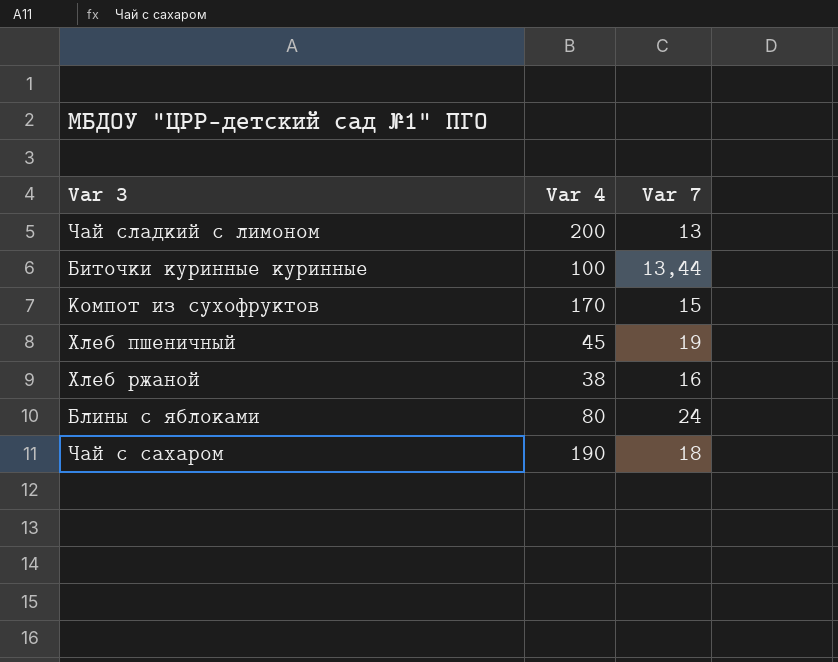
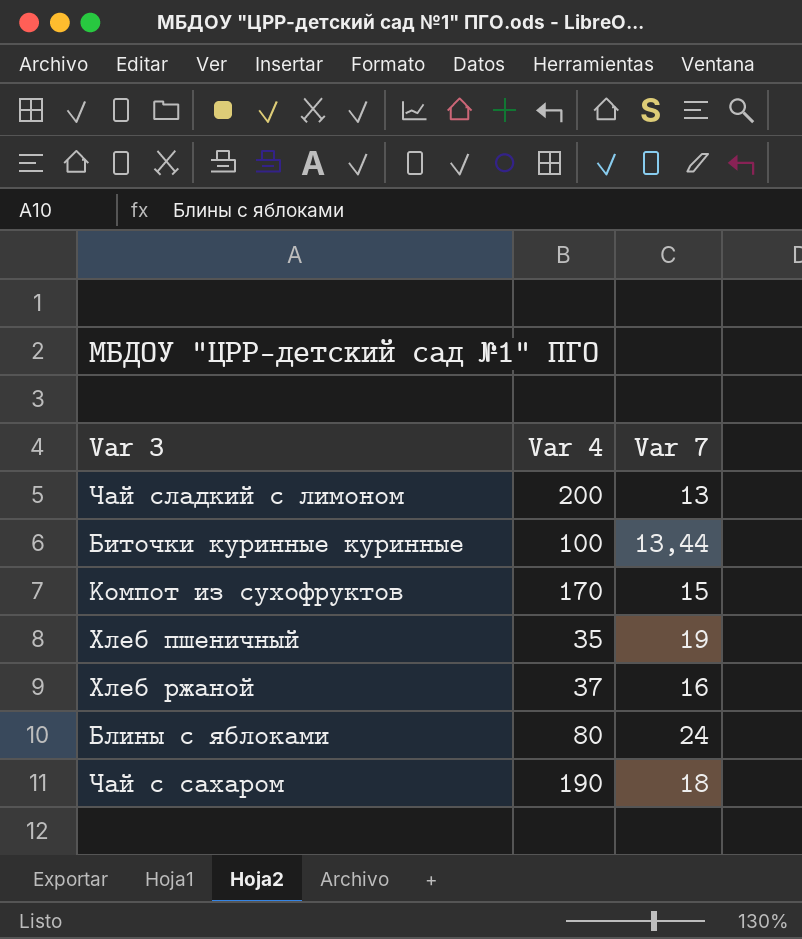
Хлеб пшеничный | Var 4: 45 -> 35
Хлеб ржаной | Var 4: 38 -> 37

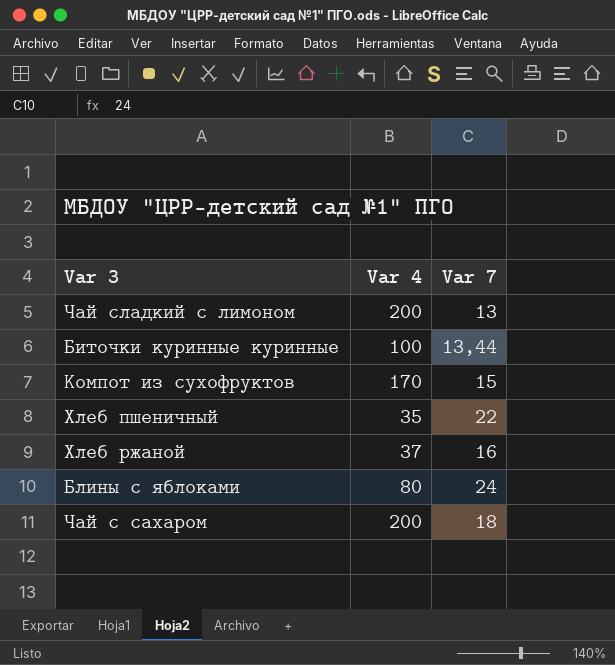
Хлеб пшеничный | Var 7: 19 -> 22
Чай с сахаром | Var 4: 190 -> 200

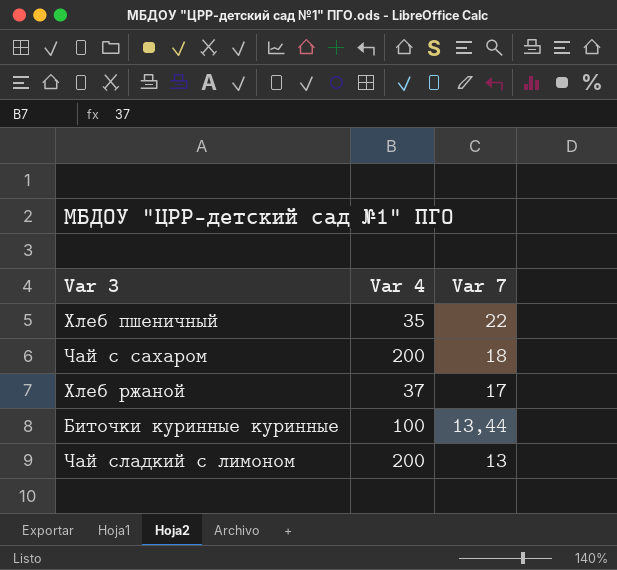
row order: none -> Var 7 descending
row Компот из сухофруктов: 170 | 15 -> none
row Блины с яблоками: 80 | 24 -> none
Хлеб ржаной | Var 7: 16 -> 17

